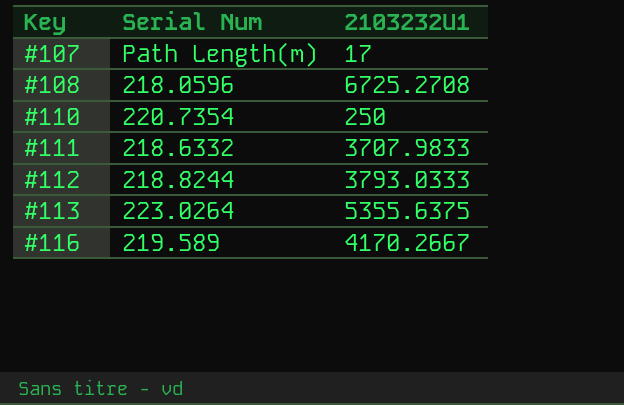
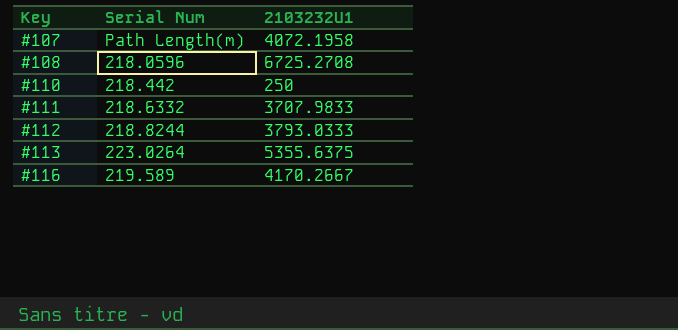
#107 | 2103232U1: 17 -> 4072.1958
#110 | Serial Num: 220.7354 -> 218.442

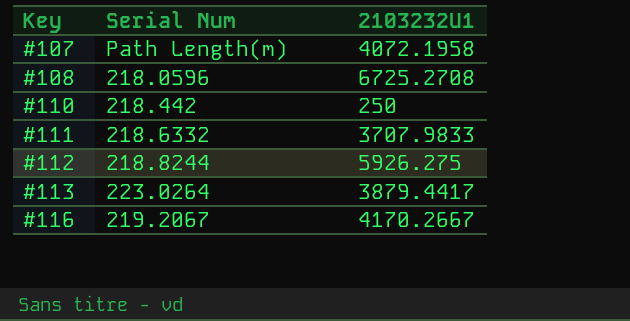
#112 | 2103232U1: 3793.0333 -> 5926.275
#113 | 2103232U1: 5355.6375 -> 3879.4417
#116 | Serial Num: 219.589 -> 219.2067

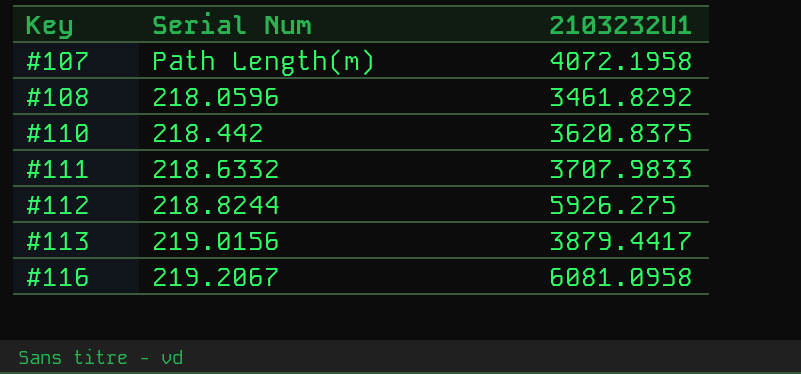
#108 | 2103232U1: 6725.2708 -> 3461.8292
#110 | 2103232U1: 250 -> 3620.8375
#113 | Serial Num: 223.0264 -> 219.0156
#116 | 2103232U1: 4170.2667 -> 6081.0958

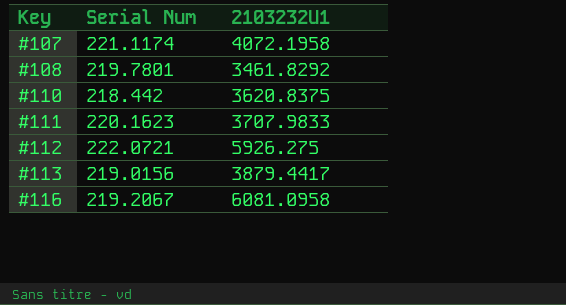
#107 | Serial Num: Path Length(m) -> 221.1174
#108 | Serial Num: 218.0596 -> 219.7801
#111 | Serial Num: 218.6332 -> 220.1623
#112 | Serial Num: 218.8244 -> 222.0721

